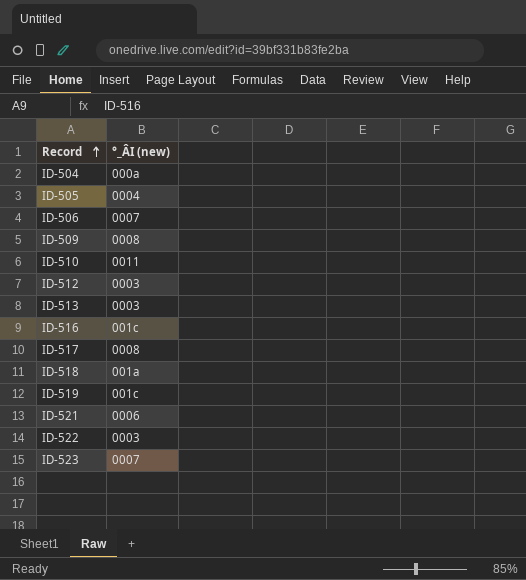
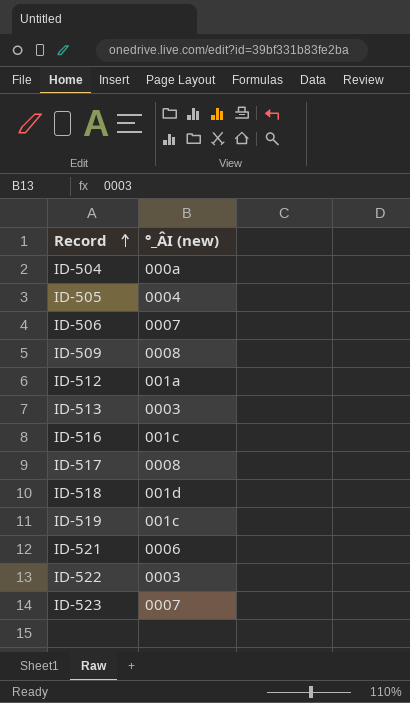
row ID-510: 0011 -> none
ID-512 | °_ÂI (new): 0003 -> 001a
ID-518 | °_ÂI (new): 001a -> 001d

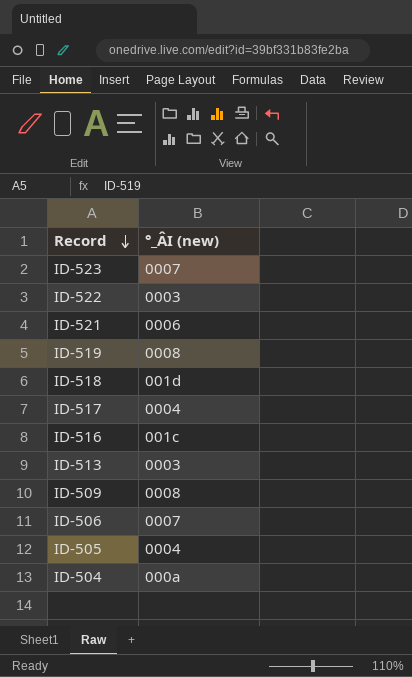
row order: Record ascending -> Record descending
row ID-512: 001a -> none
ID-519 | °_ÂI (new): 001c -> 0008
ID-517 | °_ÂI (new): 0008 -> 0004

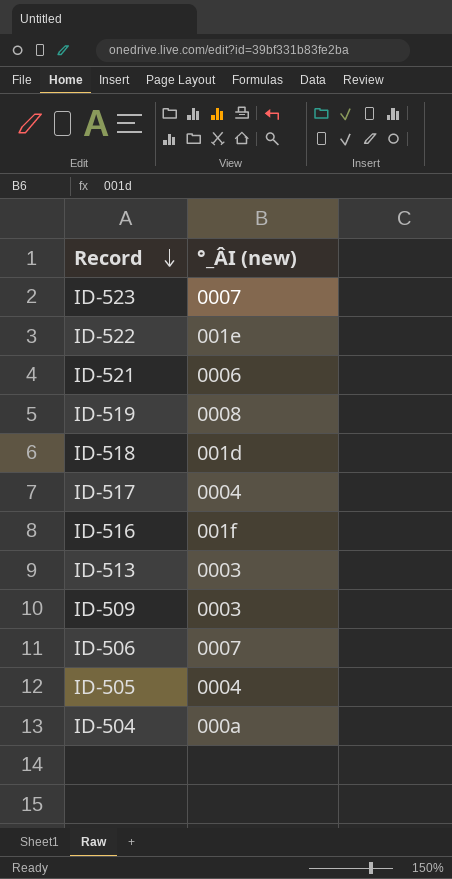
ID-522 | °_ÂI (new): 0003 -> 001e
ID-516 | °_ÂI (new): 001c -> 001f
ID-509 | °_ÂI (new): 0008 -> 0003

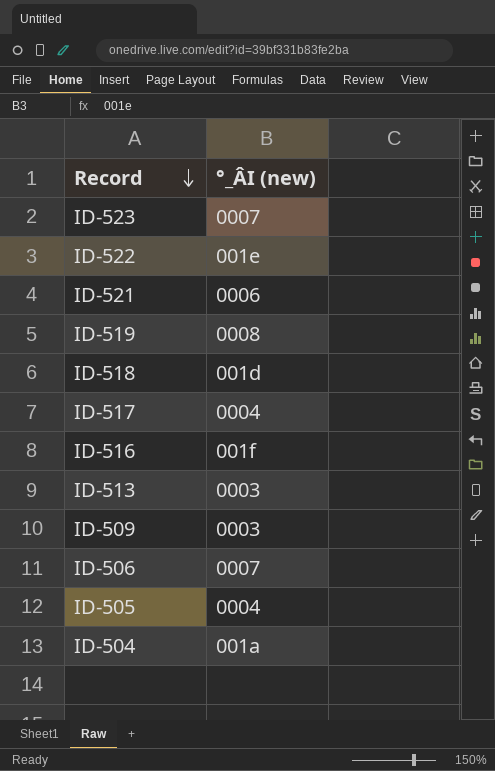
ID-504 | °_ÂI (new): 000a -> 001a

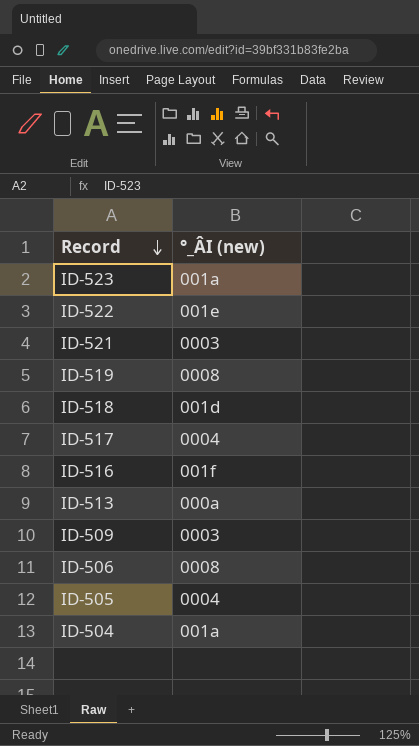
ID-523 | °_ÂI (new): 0007 -> 001a
ID-521 | °_ÂI (new): 0006 -> 0003
ID-513 | °_ÂI (new): 0003 -> 000a
ID-506 | °_ÂI (new): 0007 -> 0008

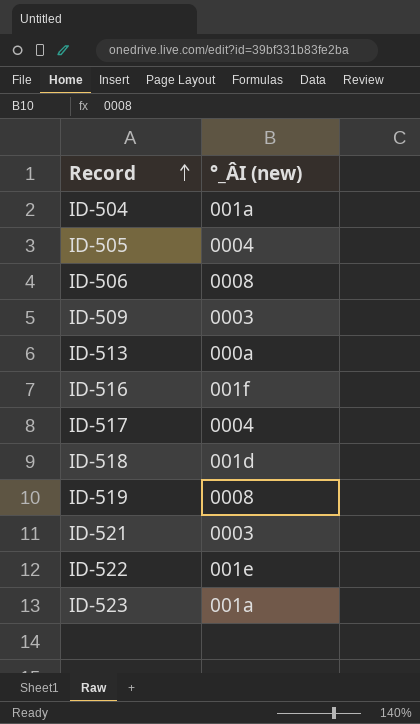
row order: Record descending -> Record ascending

